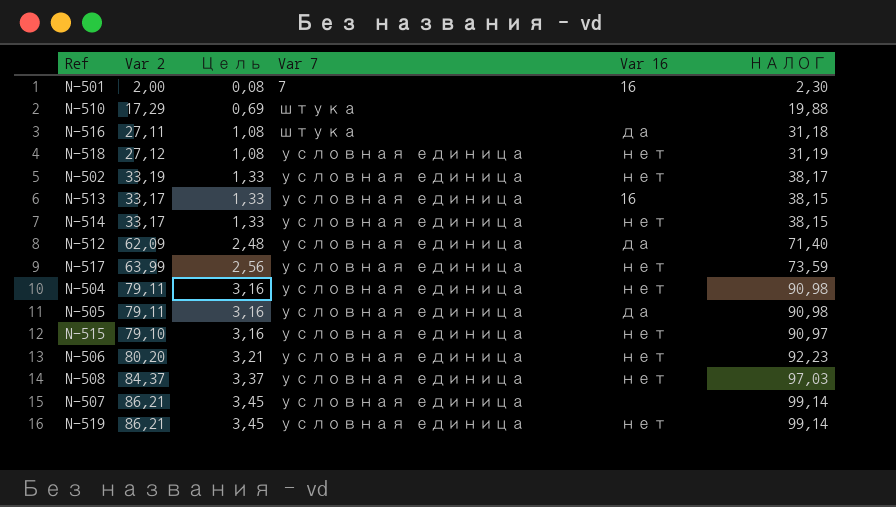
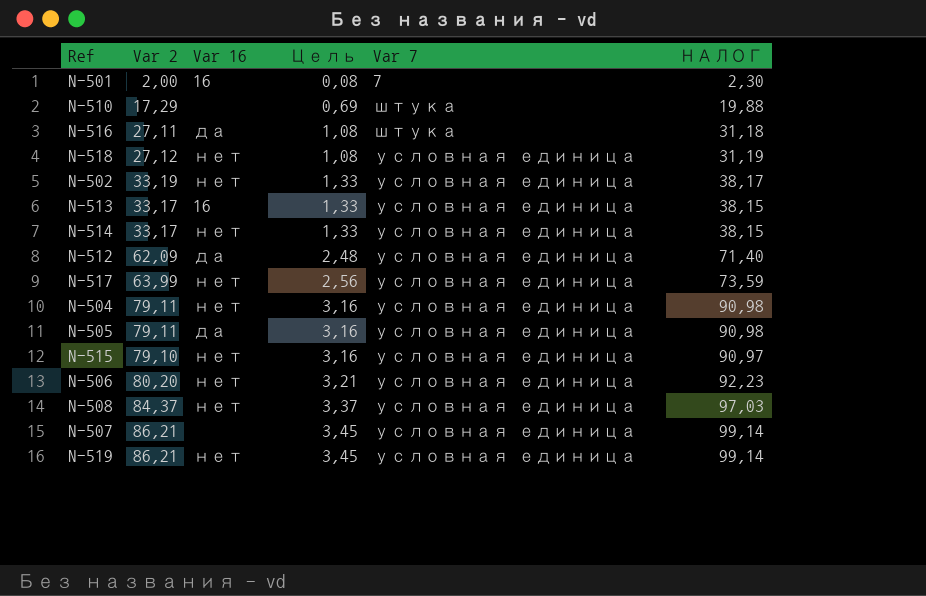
column Var 16 | position: 5 -> 3

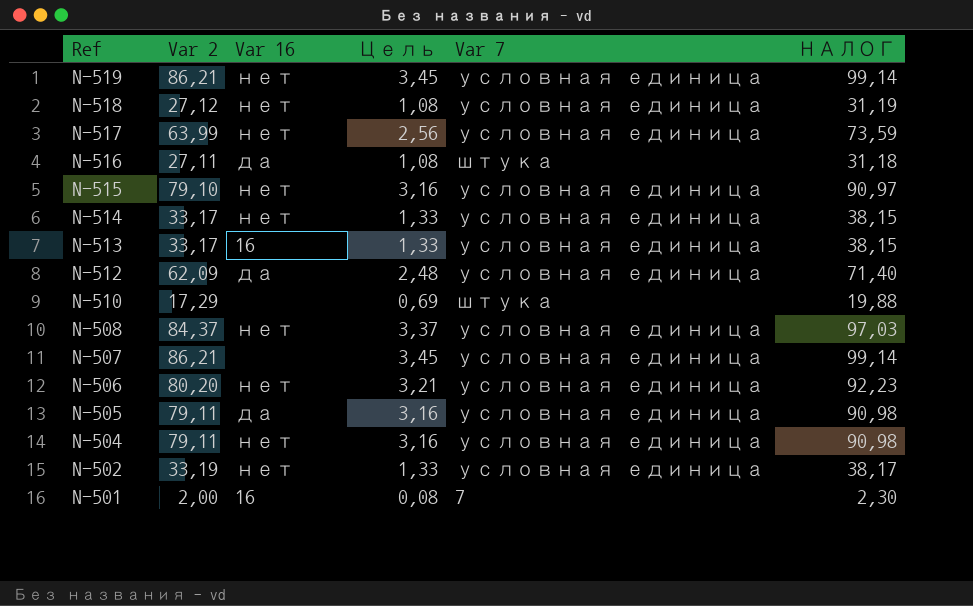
row order: Цель ascending -> Ref descending

